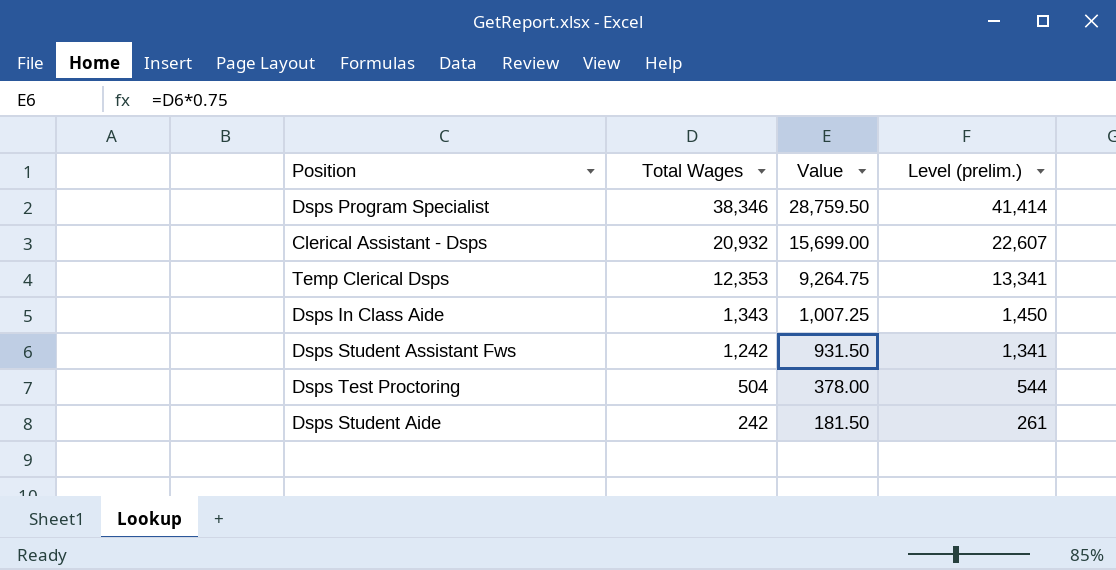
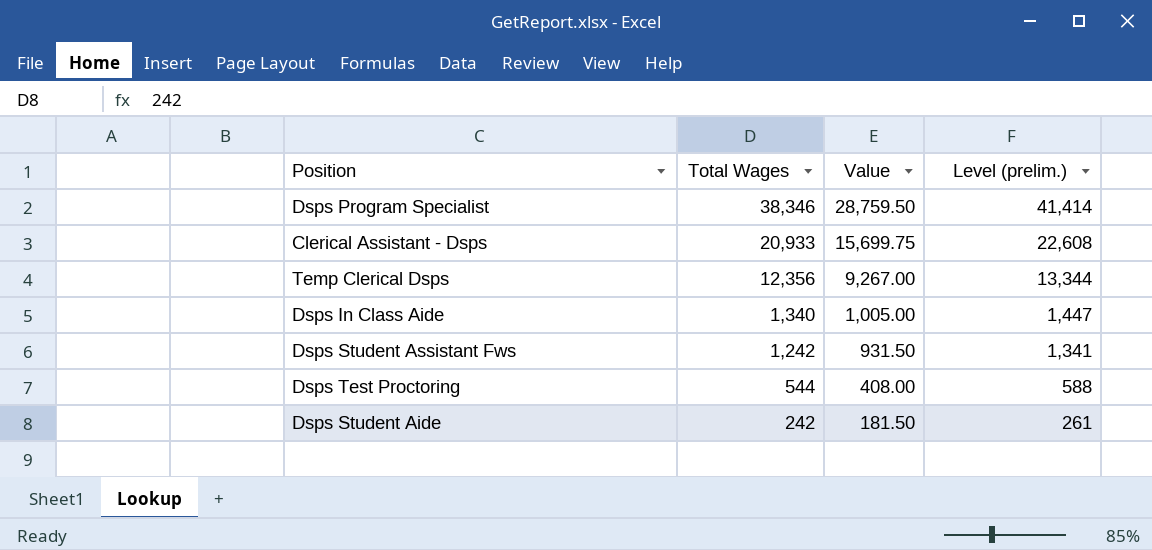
Clerical Assistant - Dsps | Total Wages: 20,932 -> 20,933
Clerical Assistant - Dsps | Value: 15,699.00 -> 15,699.75
Clerical Assistant - Dsps | Level (prelim.): 22,607 -> 22,608
Temp Clerical Dsps | Total Wages: 12,353 -> 12,356
Temp Clerical Dsps | Value: 9,264.75 -> 9,267.00
Temp Clerical Dsps | Level (prelim.): 13,341 -> 13,344
Dsps In Class Aide | Total Wages: 1,343 -> 1,340
Dsps In Class Aide | Value: 1,007.25 -> 1,005.00
Dsps In Class Aide | Level (prelim.): 1,450 -> 1,447
Dsps Test Proctoring | Total Wages: 504 -> 544
Dsps Test Proctoring | Value: 378.00 -> 408.00
Dsps Test Proctoring | Level (prelim.): 544 -> 588

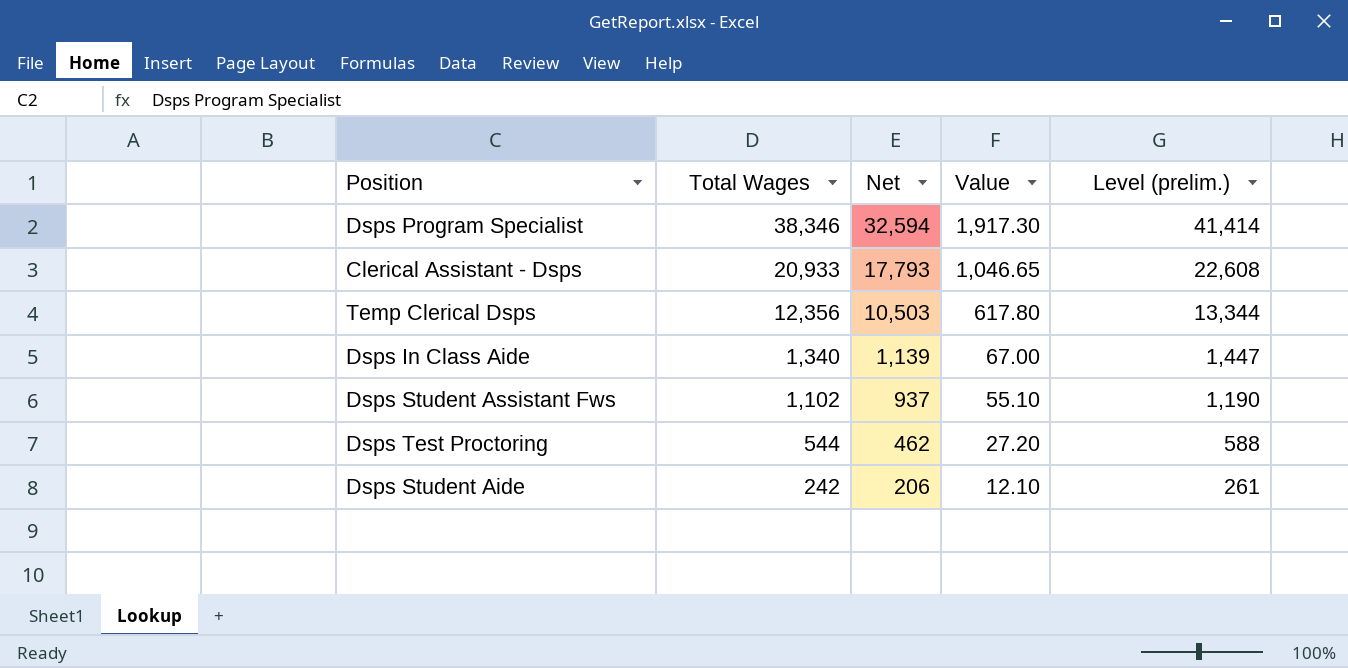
column Net | formula: none -> [Total Wages] * 0.85
column Value | formula: [Total Wages] * 0.75 -> [Total Wages] * 0.05
Dsps Student Assistant Fws | Total Wages: 1,242 -> 1,102
Dsps Student Assistant Fws | Level (prelim.): 1,341 -> 1,190

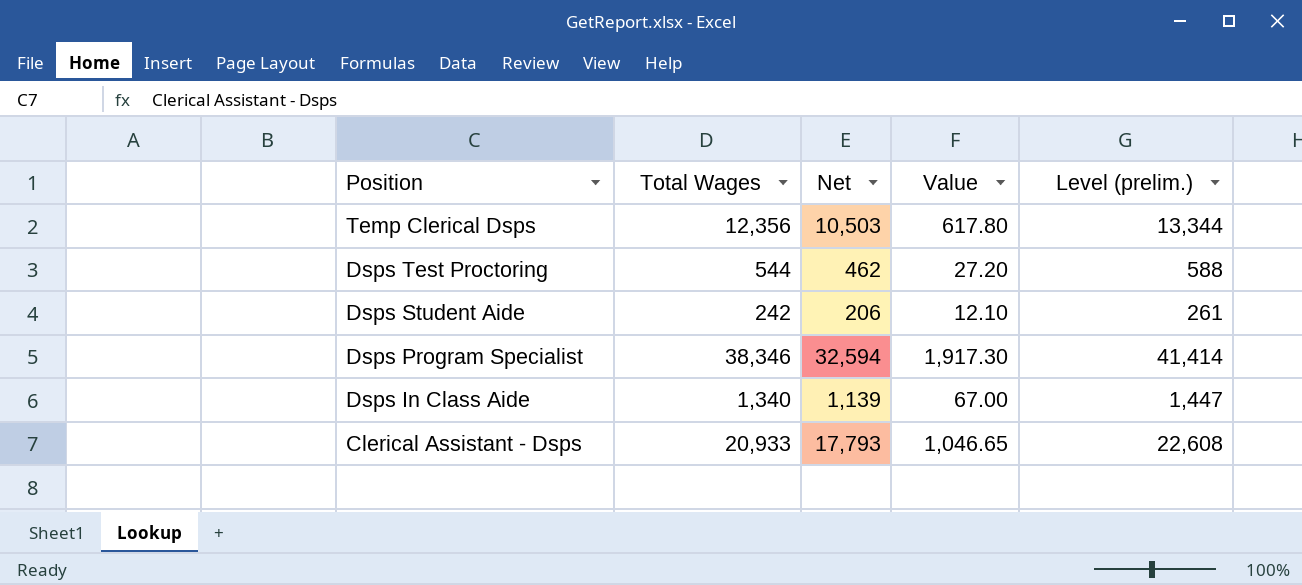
row order: Total Wages descending -> Position descending
row Dsps Student Assistant Fws: 1,102 | 937 | 55.10 | 1,190 -> none

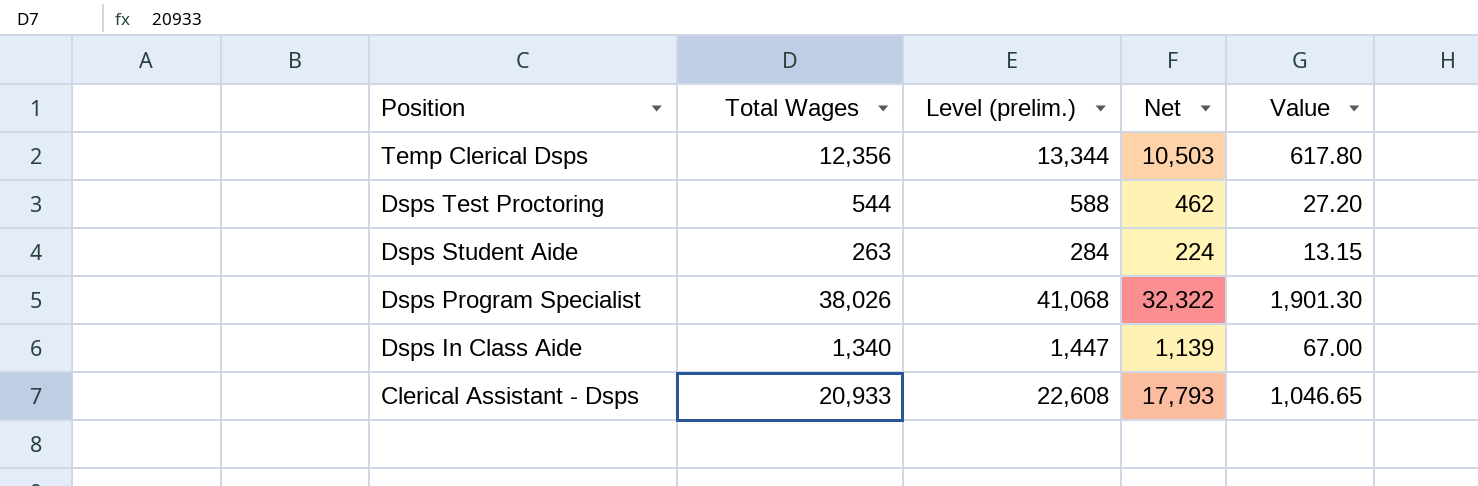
column Level (prelim.) | position: 5 -> 3
Dsps Student Aide | Total Wages: 242 -> 263
Dsps Student Aide | Level (prelim.): 261 -> 284
Dsps Student Aide | Net: 206 -> 224
Dsps Student Aide | Value: 12.10 -> 13.15
Dsps Program Specialist | Total Wages: 38,346 -> 38,026
Dsps Program Specialist | Level (prelim.): 41,414 -> 41,068
Dsps Program Specialist | Net: 32,594 -> 32,322
Dsps Program Specialist | Value: 1,917.30 -> 1,901.30

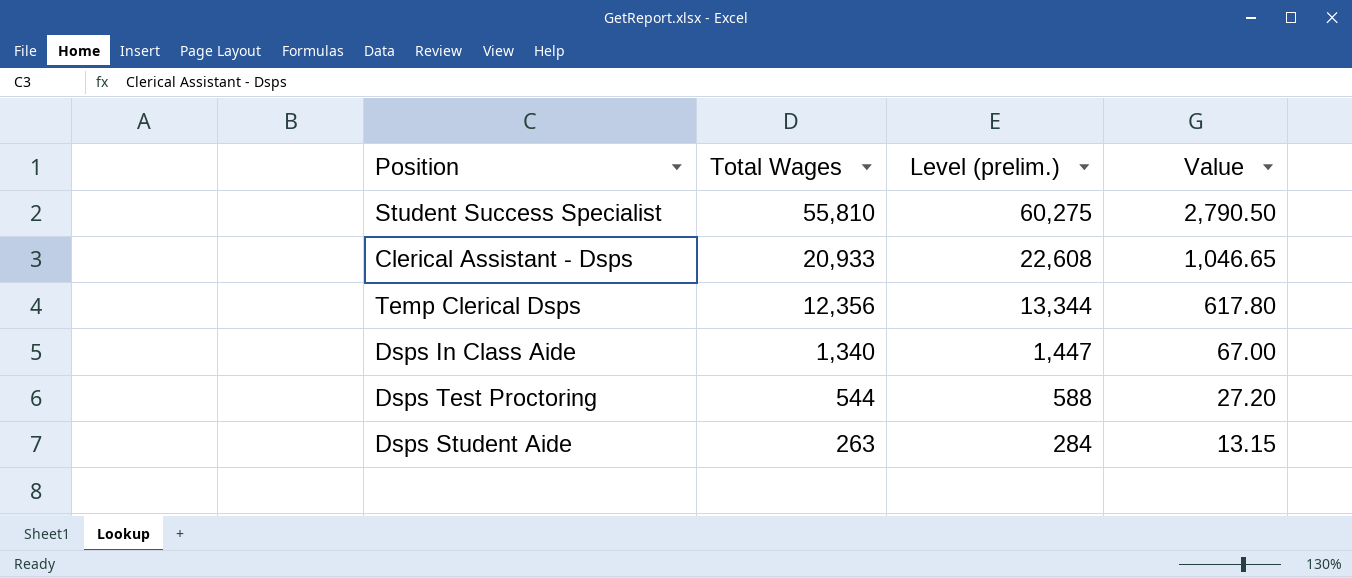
row order: Position descending -> Total Wages descending
column Net | formula: [Total Wages] * 0.85 -> none
row Dsps Program Specialist: 38,026 | 41,068 | 32,322 | 1,901.30 -> none
row Student Success Specialist: none -> 55,810 | 60,275 | 2,790.50

